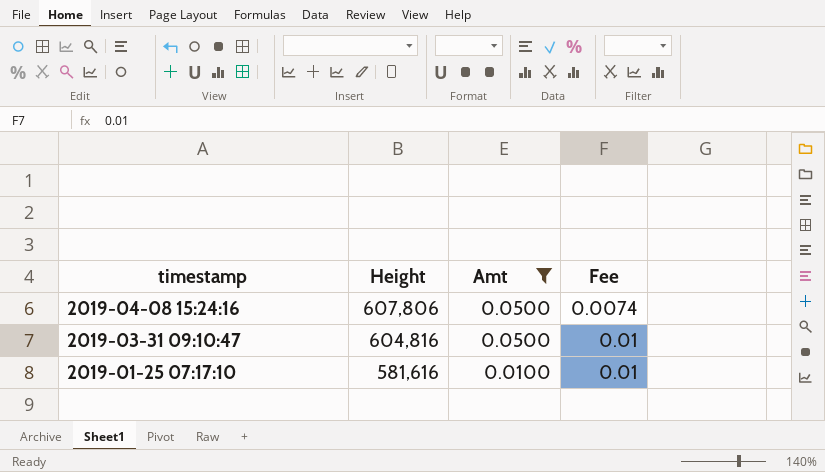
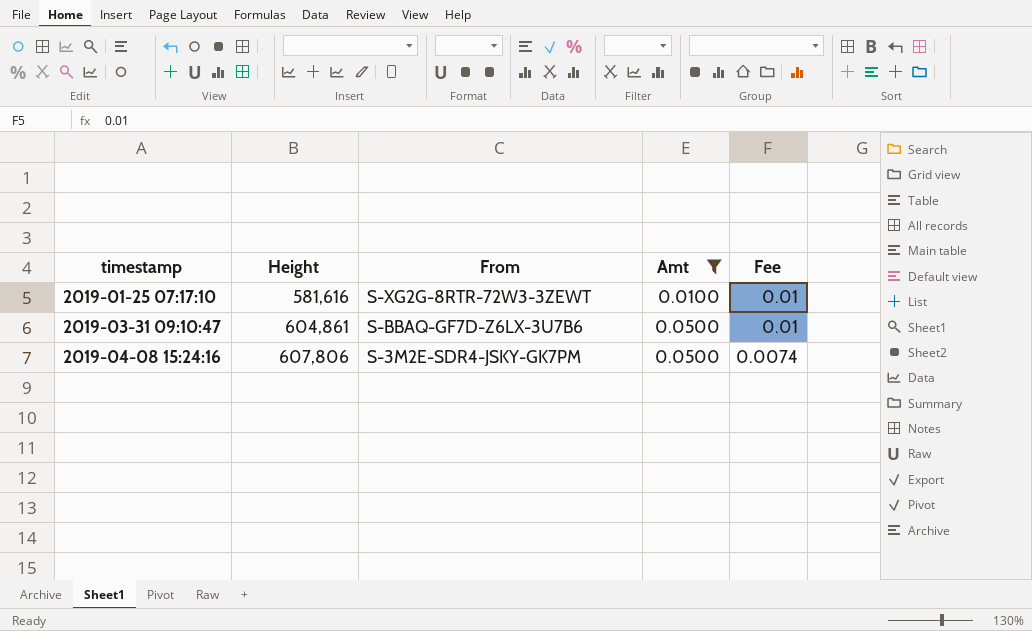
row order: timestamp descending -> timestamp ascending
column From | position: none -> 3
2019-03-31 09:10:47 | Height: 604,816 -> 604,861

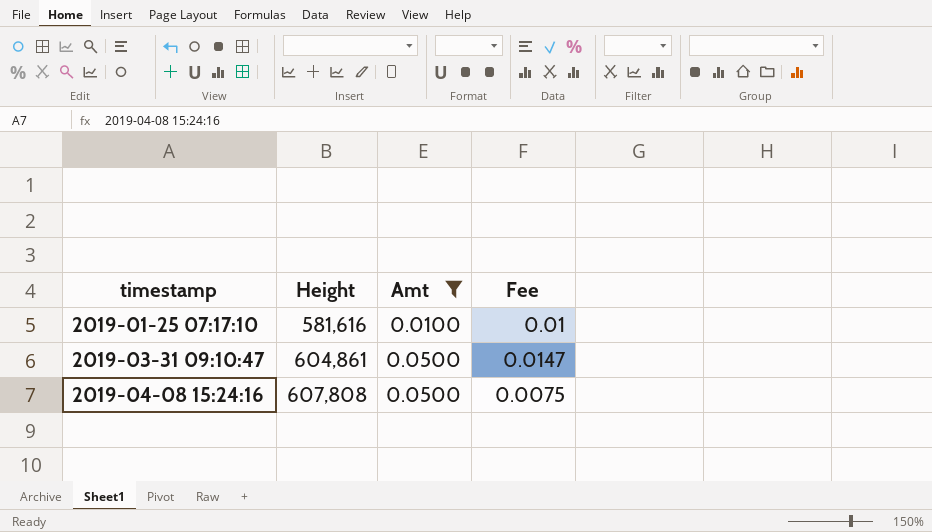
column From | position: 3 -> none
2019-03-31 09:10:47 | Fee: 0.01 -> 0.0147
2019-04-08 15:24:16 | Height: 607,806 -> 607,808
2019-04-08 15:24:16 | Fee: 0.0074 -> 0.0075

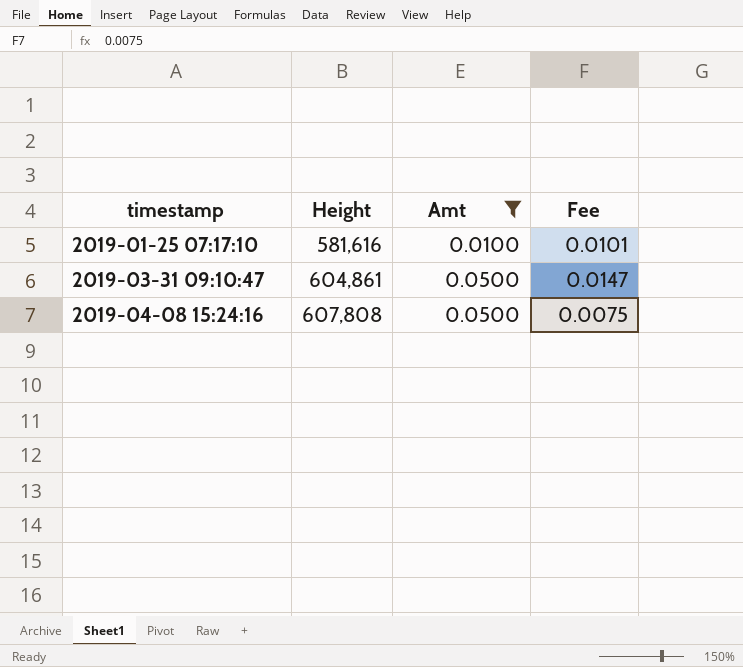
2019-01-25 07:17:10 | Fee: 0.01 -> 0.0101

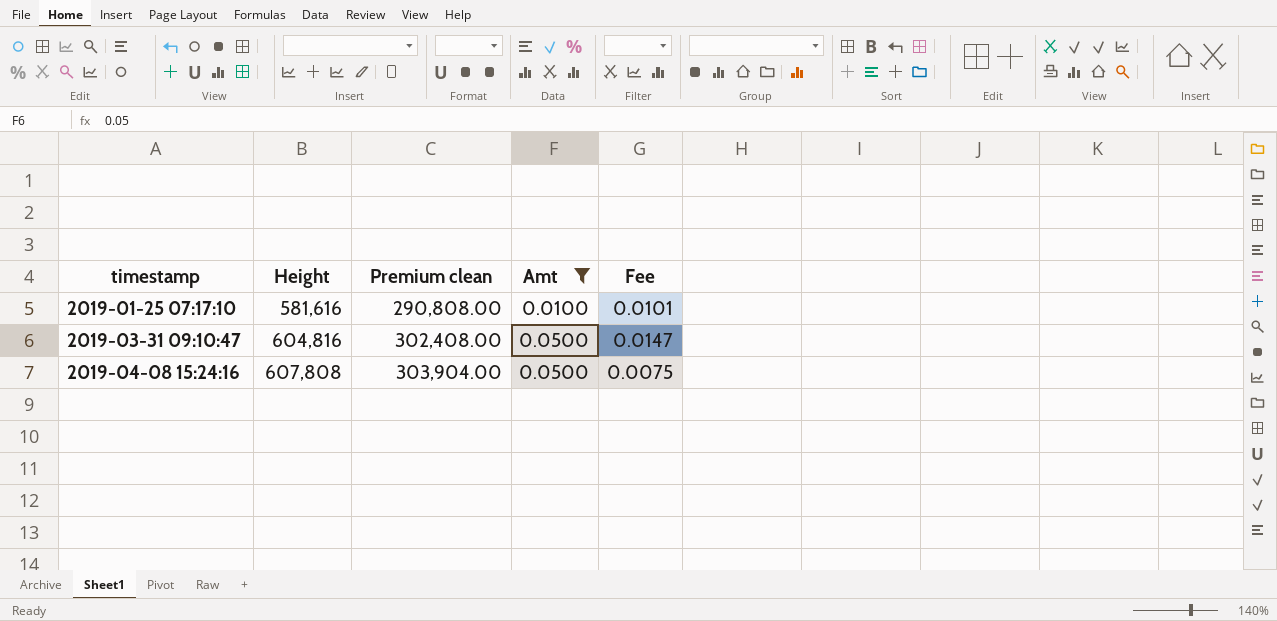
column Premium clean | formula: none -> [Height] * 0.5
2019-03-31 09:10:47 | Height: 604,861 -> 604,816

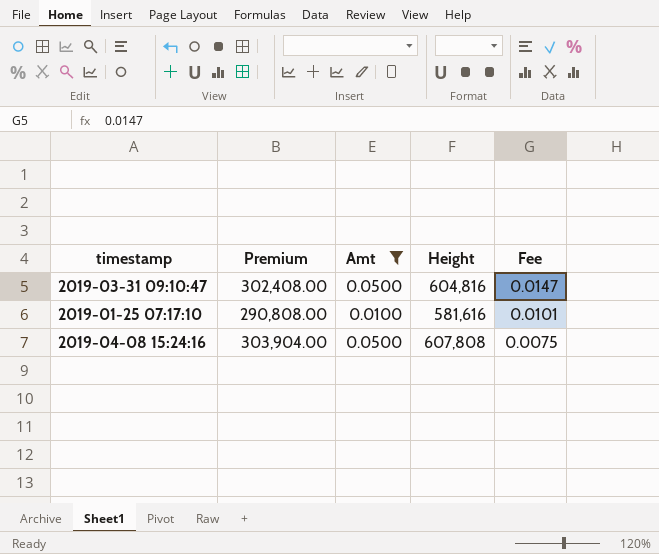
row order: timestamp ascending -> Fee descending
column name: Premium clean -> Premium
column Height | position: 2 -> 4

